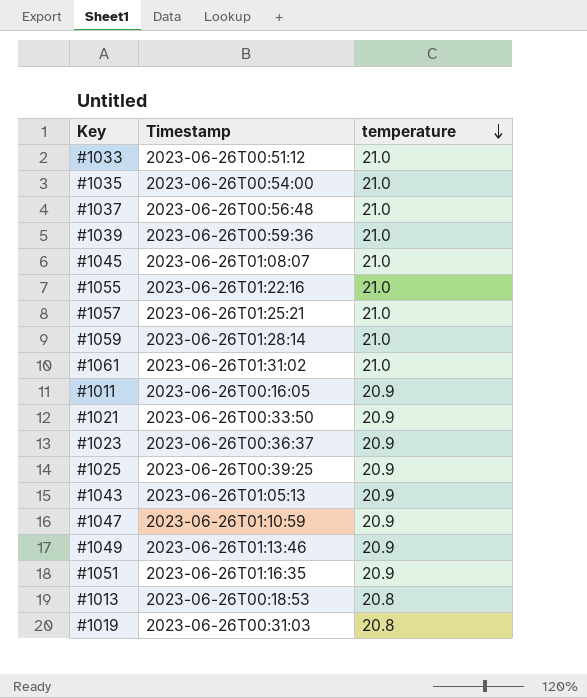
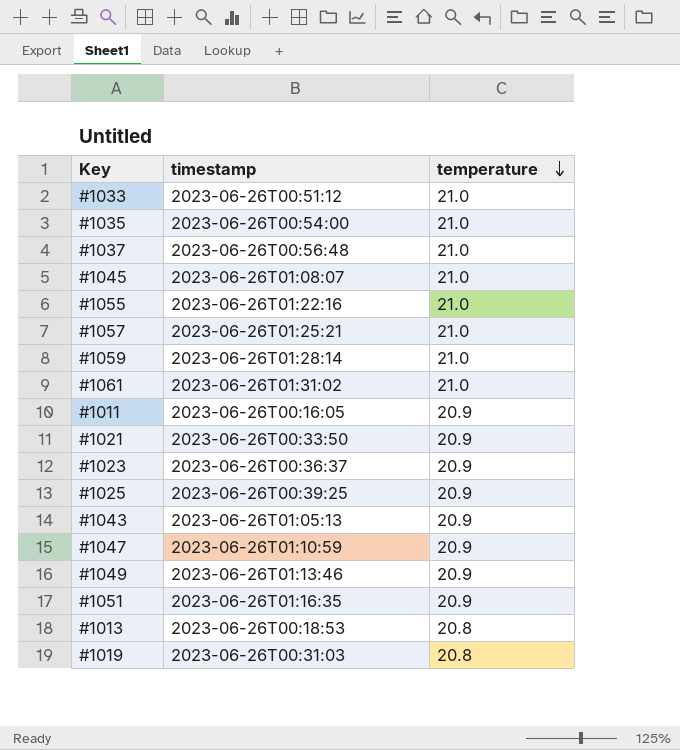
column name: Timestamp -> timestamp
row #1039: 2023-06-26T00:59:36 | 21.0 -> none

